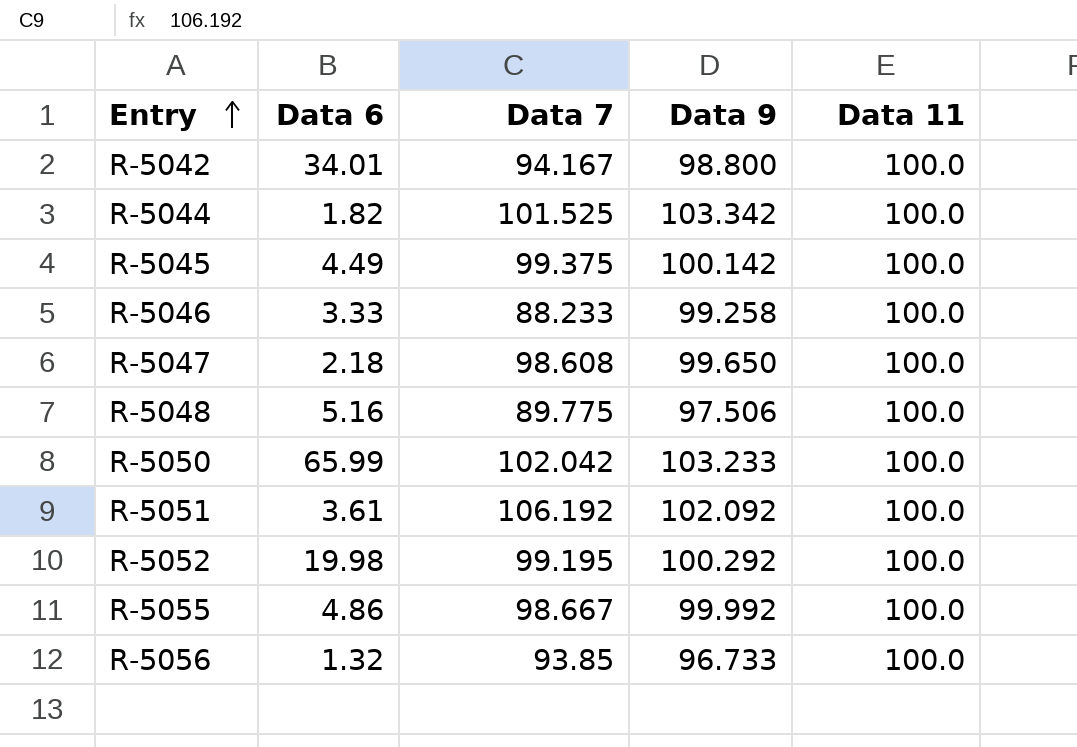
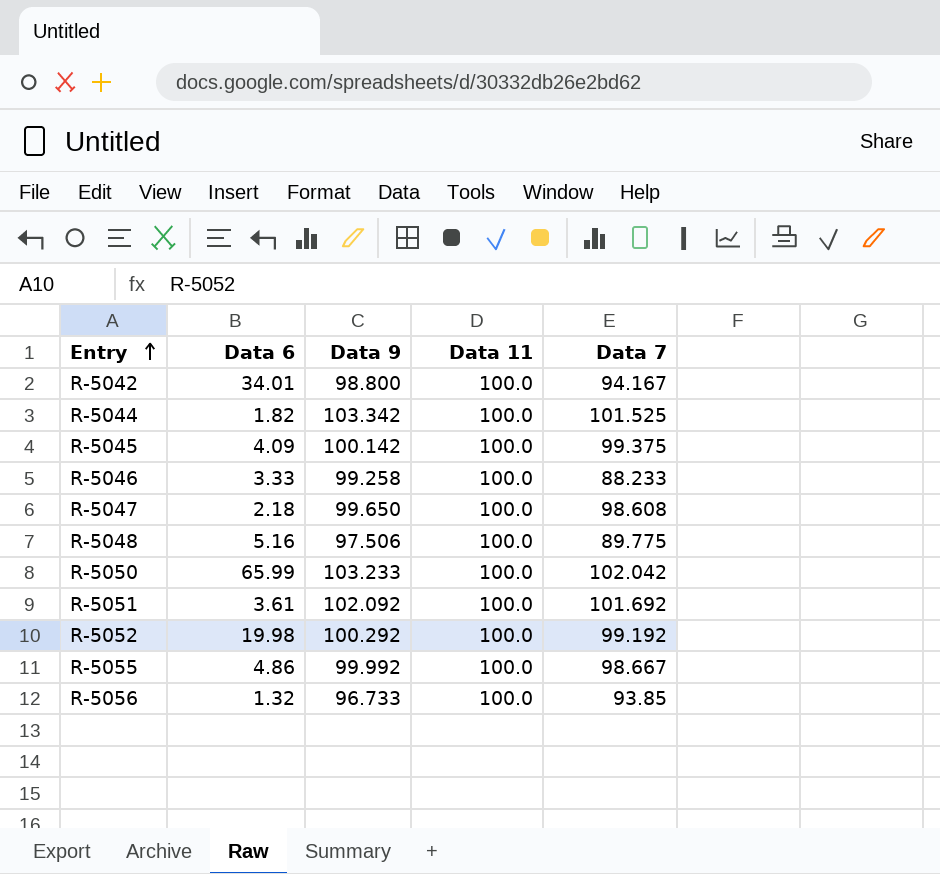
column Data 7 | position: 3 -> 5
R-5045 | Data 6: 4.49 -> 4.09
R-5051 | Data 7: 106.192 -> 101.692
R-5052 | Data 7: 99.195 -> 99.192

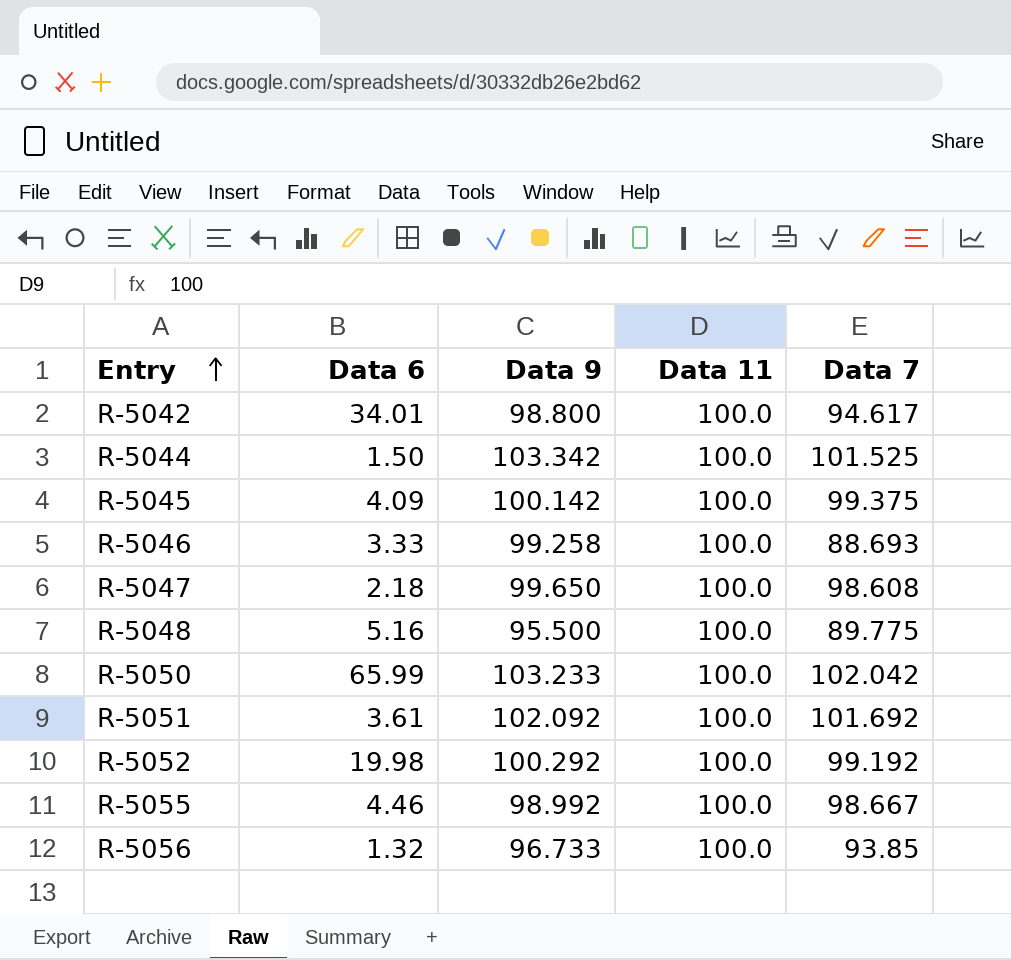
R-5042 | Data 7: 94.167 -> 94.617
R-5044 | Data 6: 1.82 -> 1.50
R-5046 | Data 7: 88.233 -> 88.693
R-5048 | Data 9: 97.506 -> 95.500
R-5055 | Data 6: 4.86 -> 4.46
R-5055 | Data 9: 99.992 -> 98.992

